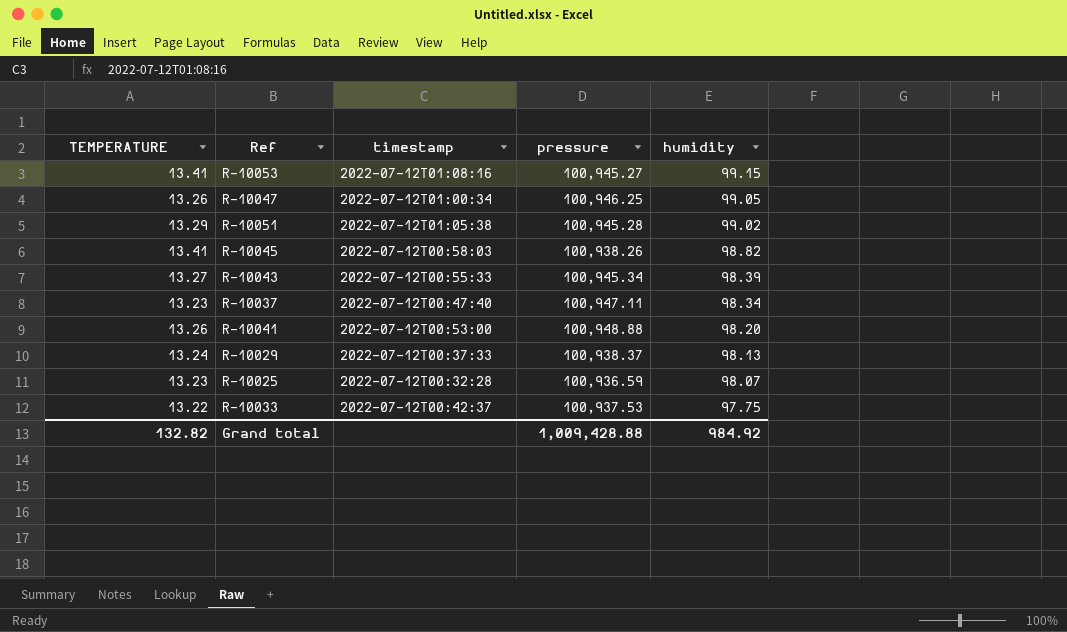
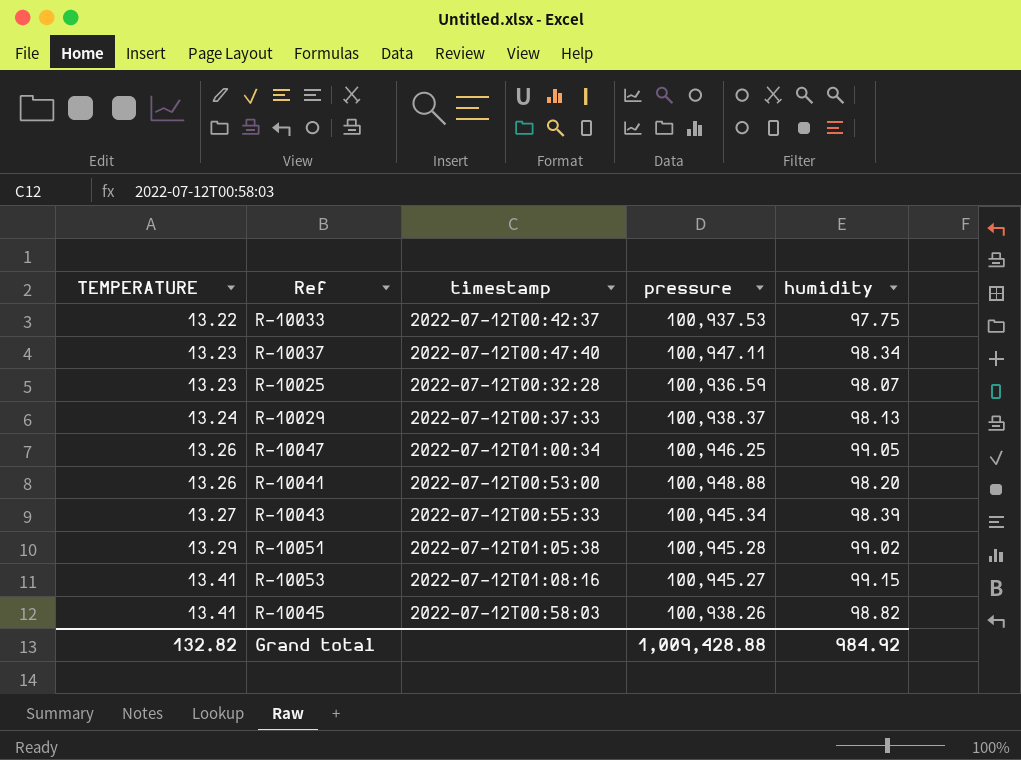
row order: humidity descending -> TEMPERATURE ascending

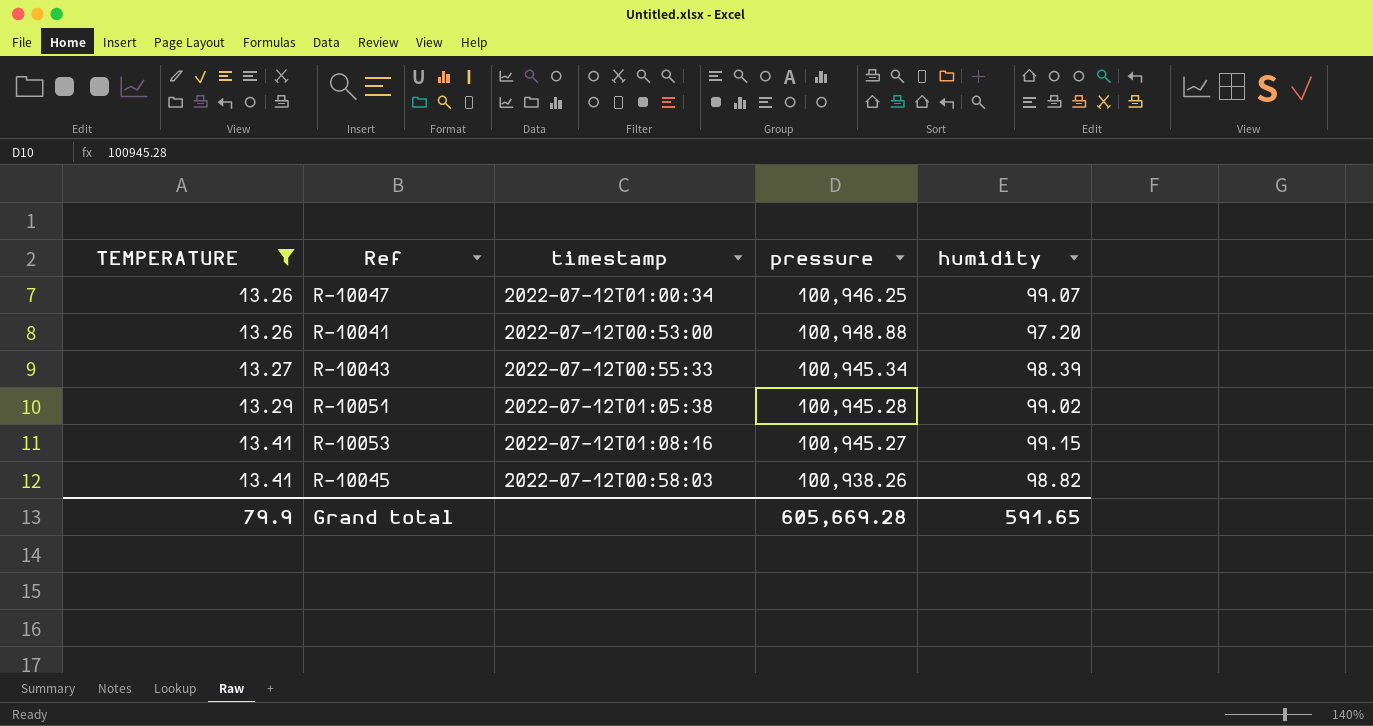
filter: none -> TEMPERATURE >= 13.26
R-10047 | humidity: 99.05 -> 99.07
R-10041 | humidity: 98.20 -> 97.20
Grand total | TEMPERATURE: 132.82 -> 79.9
Grand total | pressure: 1,009,428.88 -> 605,669.28
Grand total | humidity: 984.92 -> 591.65

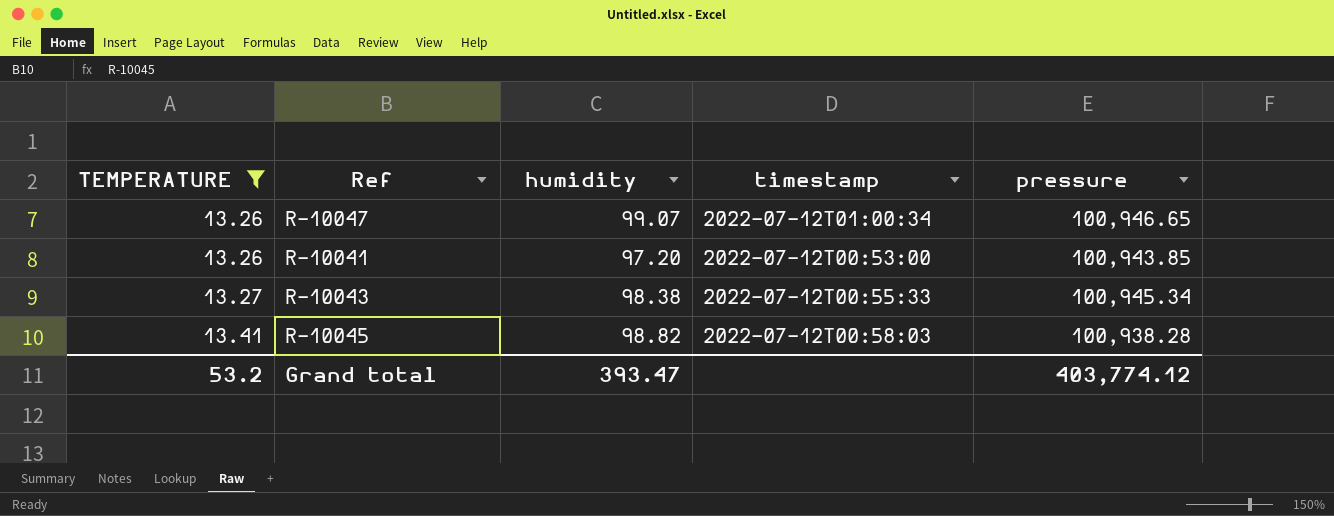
column humidity | position: 5 -> 3
row R-10051: 13.29 | 2022-07-12T01:05:38 | 100,945.28 | 99.02 -> none
row R-10053: 13.41 | 2022-07-12T01:08:16 | 100,945.27 | 99.15 -> none
R-10047 | pressure: 100,946.25 -> 100,946.65
R-10041 | pressure: 100,948.88 -> 100,943.85
R-10043 | humidity: 98.39 -> 98.38
R-10045 | pressure: 100,938.26 -> 100,938.28
Grand total | TEMPERATURE: 79.9 -> 53.2
Grand total | humidity: 591.65 -> 393.47
Grand total | pressure: 605,669.28 -> 403,774.12

